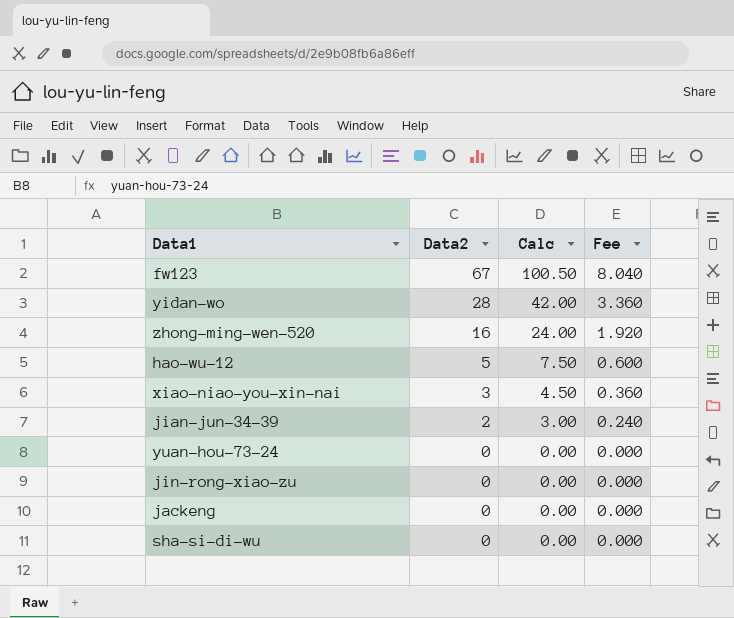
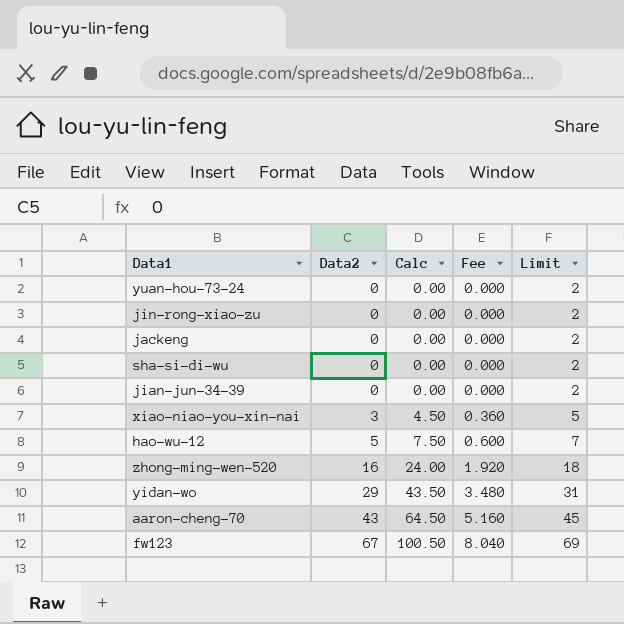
row order: Data2 descending -> Data2 ascending
column Limit | formula: none -> [Data2] + 2
jian-jun-34-39 | Data2: 2 -> 0
jian-jun-34-39 | Calc: 3.00 -> 0.00
jian-jun-34-39 | Fee: 0.240 -> 0.000
yidan-wo | Data2: 28 -> 29
yidan-wo | Calc: 42.00 -> 43.50
yidan-wo | Fee: 3.360 -> 3.480
row aaron-cheng-70: none -> 43 | 64.50 | 5.160 | 45

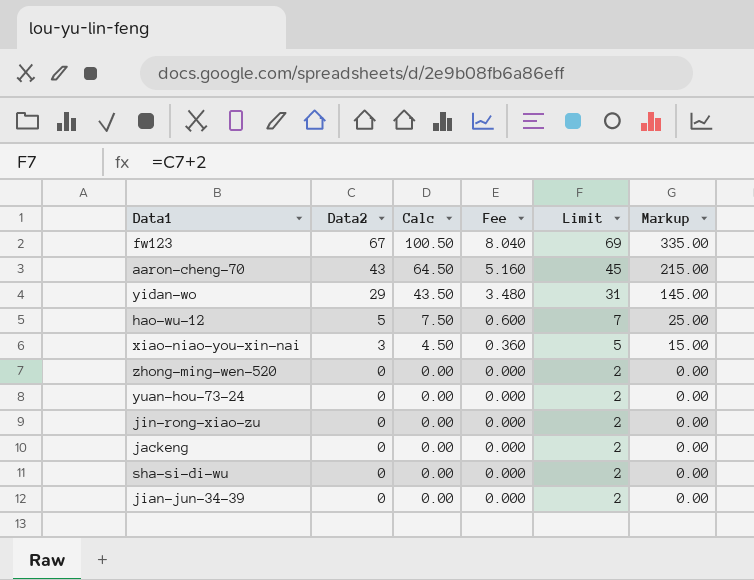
row order: Data2 ascending -> Data2 descending
column Markup | formula: none -> [Data2] * 5
zhong-ming-wen-520 | Data2: 16 -> 0
zhong-ming-wen-520 | Calc: 24.00 -> 0.00
zhong-ming-wen-520 | Fee: 1.920 -> 0.000
zhong-ming-wen-520 | Limit: 18 -> 2

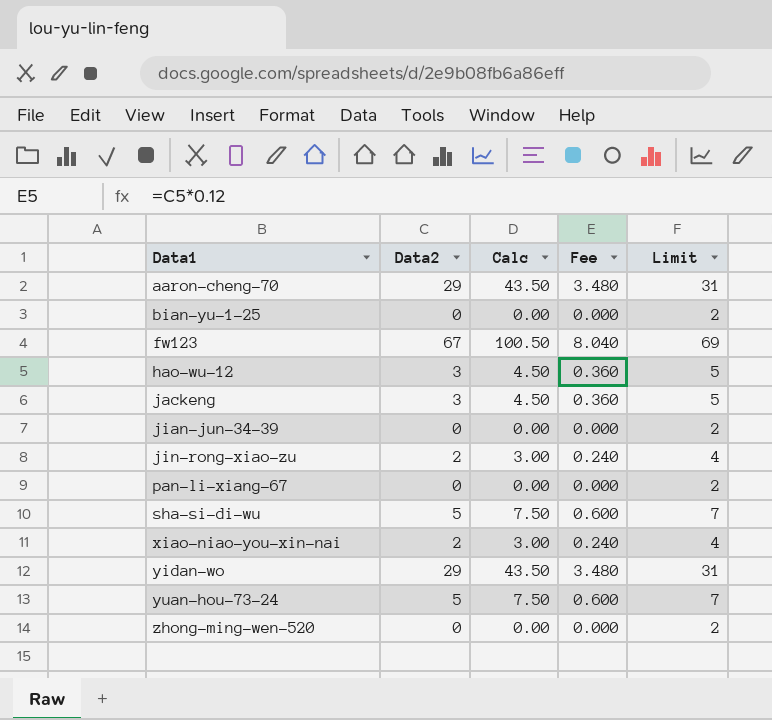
row order: Data2 descending -> Data1 ascending
column Markup | formula: [Data2] * 5 -> none
aaron-cheng-70 | Data2: 43 -> 29
aaron-cheng-70 | Calc: 64.50 -> 43.50
aaron-cheng-70 | Fee: 5.160 -> 3.480
aaron-cheng-70 | Limit: 45 -> 31
row bian-yu-1-25: none -> 0 | 0.00 | 0.000 | 2
hao-wu-12 | Data2: 5 -> 3
hao-wu-12 | Calc: 7.50 -> 4.50
hao-wu-12 | Fee: 0.600 -> 0.360
hao-wu-12 | Limit: 7 -> 5
jackeng | Data2: 0 -> 3
jackeng | Calc: 0.00 -> 4.50
jackeng | Fee: 0.000 -> 0.360
jackeng | Limit: 2 -> 5
jin-rong-xiao-zu | Data2: 0 -> 2
jin-rong-xiao-zu | Calc: 0.00 -> 3.00
jin-rong-xiao-zu | Fee: 0.000 -> 0.240
jin-rong-xiao-zu | Limit: 2 -> 4
row pan-li-xiang-67: none -> 0 | 0.00 | 0.000 | 2
sha-si-di-wu | Data2: 0 -> 5
sha-si-di-wu | Calc: 0.00 -> 7.50
sha-si-di-wu | Fee: 0.000 -> 0.600
sha-si-di-wu | Limit: 2 -> 7
xiao-niao-you-xin-nai | Data2: 3 -> 2
xiao-niao-you-xin-nai | Calc: 4.50 -> 3.00
xiao-niao-you-xin-nai | Fee: 0.360 -> 0.240
xiao-niao-you-xin-nai | Limit: 5 -> 4
yuan-hou-73-24 | Data2: 0 -> 5
yuan-hou-73-24 | Calc: 0.00 -> 7.50
yuan-hou-73-24 | Fee: 0.000 -> 0.600
yuan-hou-73-24 | Limit: 2 -> 7

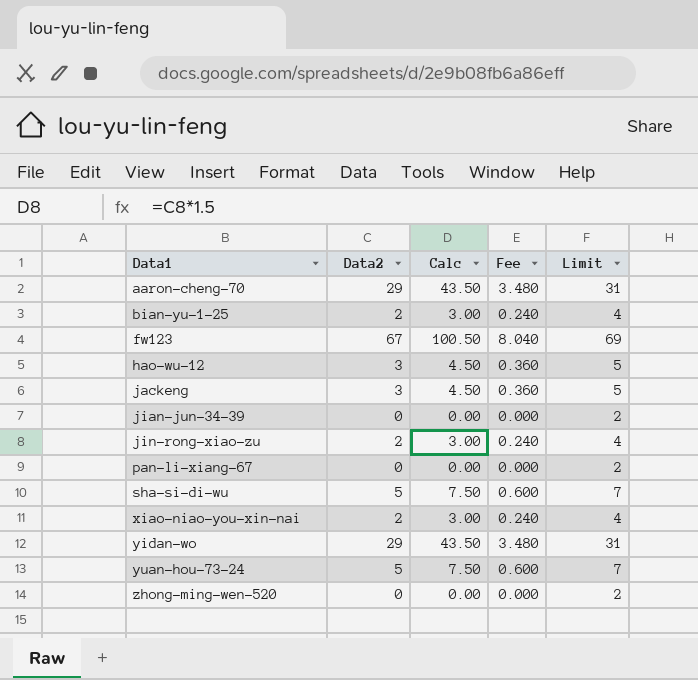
bian-yu-1-25 | Data2: 0 -> 2
bian-yu-1-25 | Calc: 0.00 -> 3.00
bian-yu-1-25 | Fee: 0.000 -> 0.240
bian-yu-1-25 | Limit: 2 -> 4

